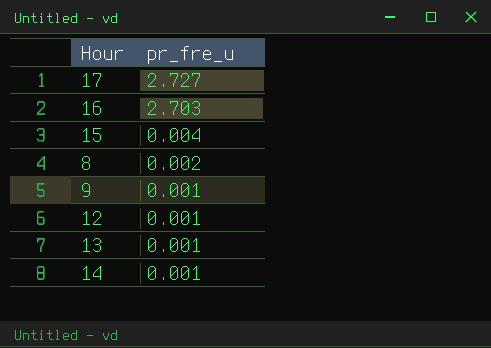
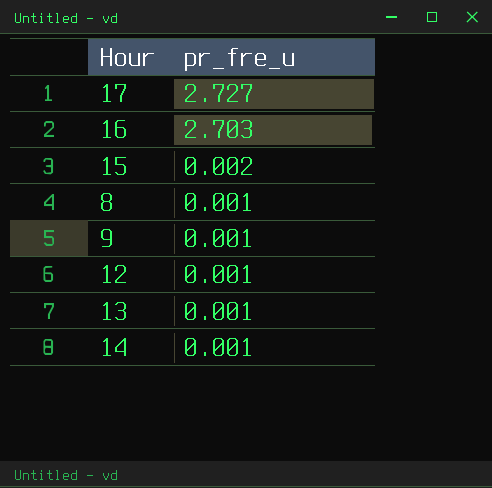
15 | pr_fre_u: 0.004 -> 0.002
8 | pr_fre_u: 0.002 -> 0.001

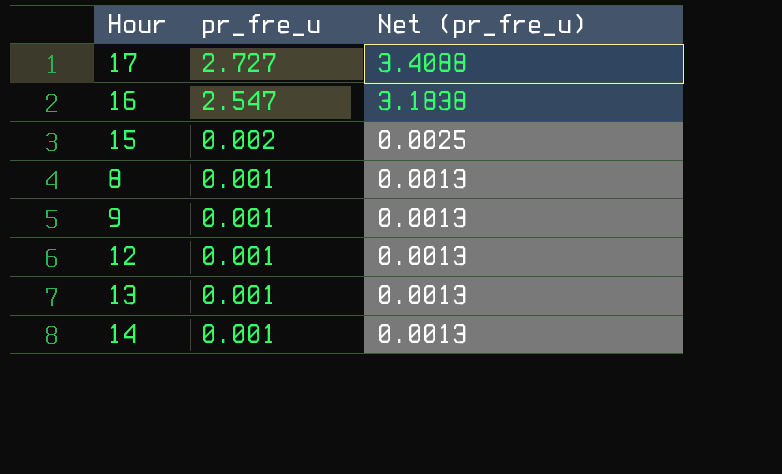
column Net (pr_fre_u) | formula: none -> [pr_fre_u] * 1.25
16 | pr_fre_u: 2.703 -> 2.547

